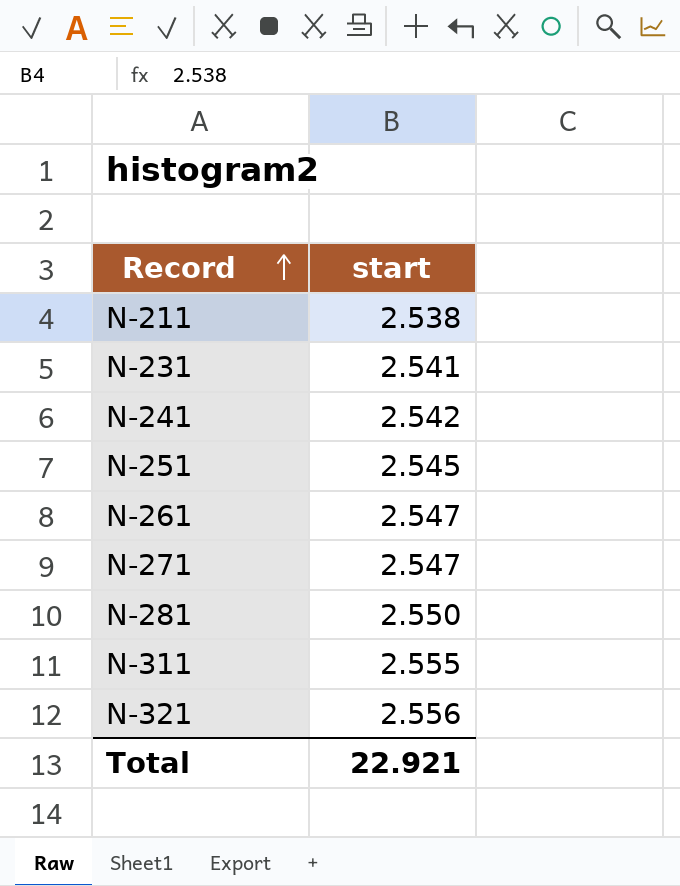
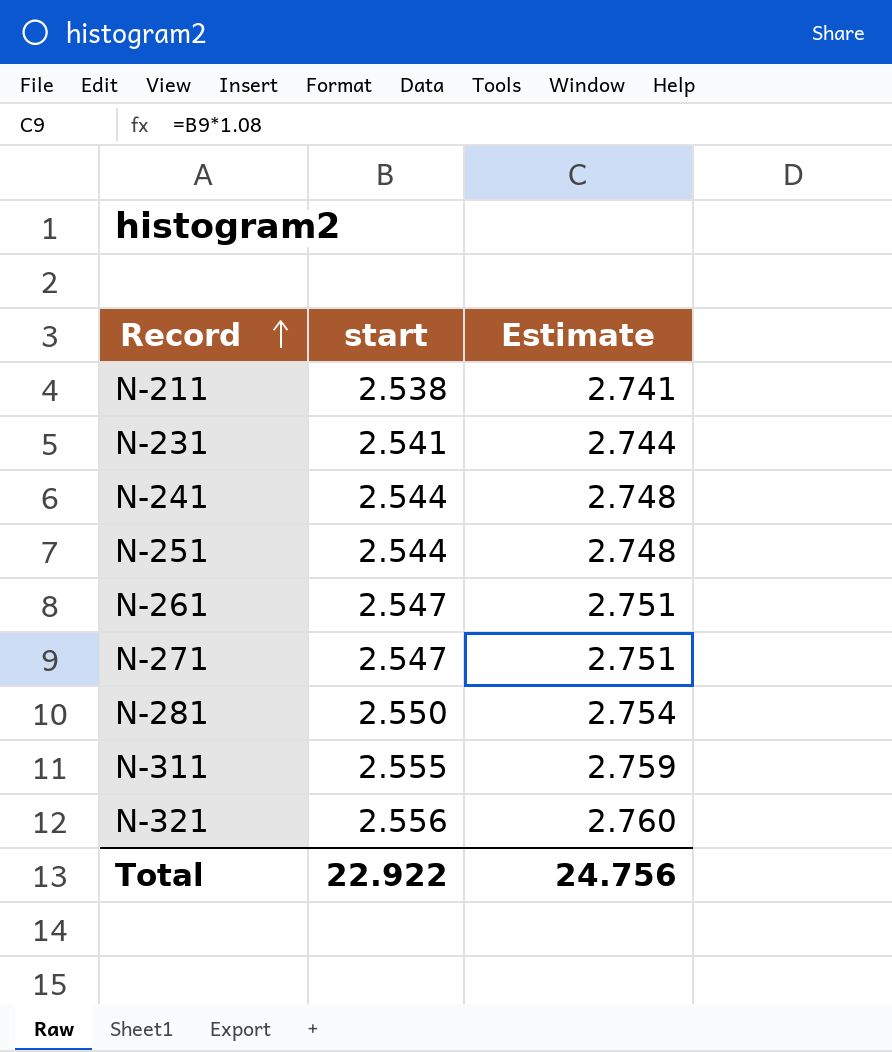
column Estimate | formula: none -> [start] * 1.08
N-241 | start: 2.542 -> 2.544
N-251 | start: 2.545 -> 2.544
Total | start: 22.921 -> 22.922

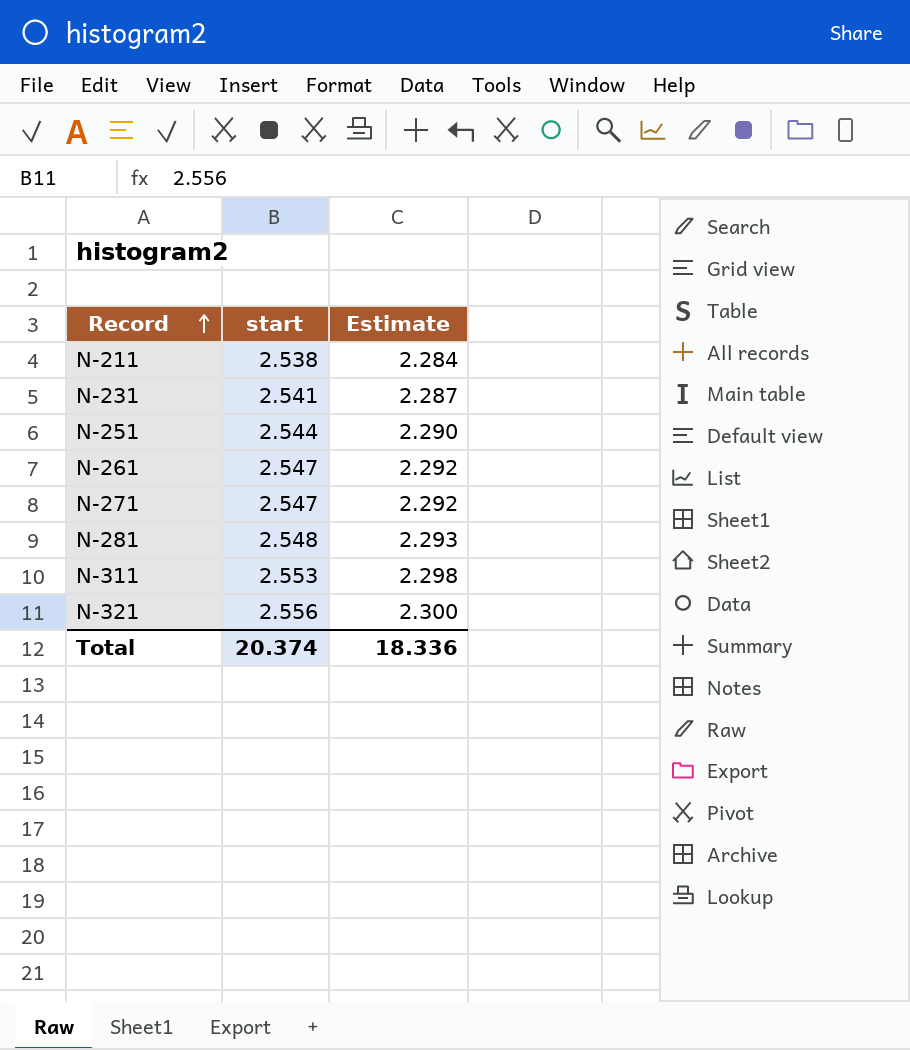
column Estimate | formula: [start] * 1.08 -> [start] * 0.9
row N-241: 2.544 | 2.748 -> none
N-281 | start: 2.550 -> 2.548
N-311 | start: 2.555 -> 2.553
Total | start: 22.922 -> 20.374
Total | Estimate: 24.756 -> 18.336

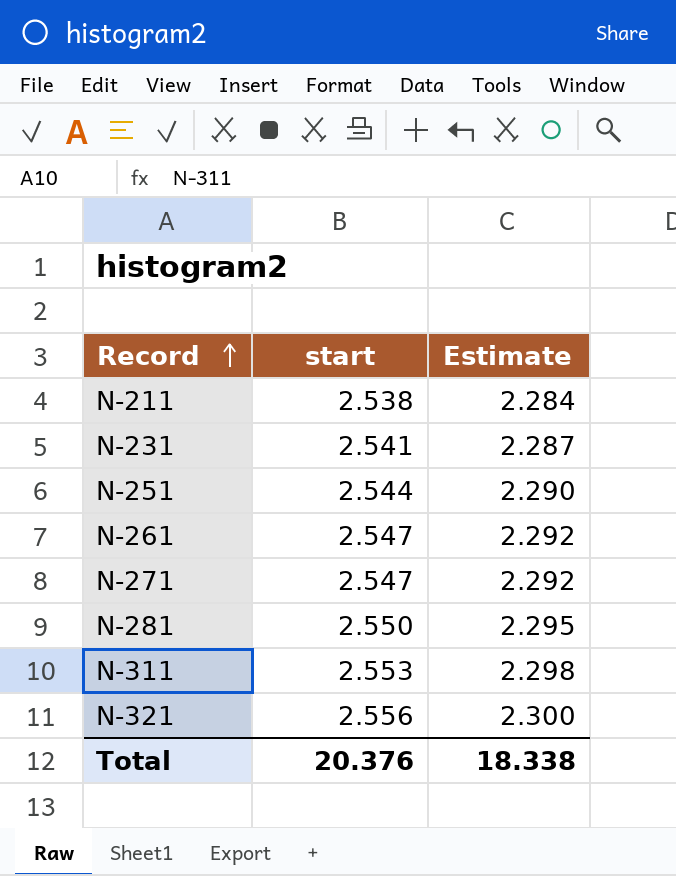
N-281 | start: 2.548 -> 2.550
N-281 | Estimate: 2.293 -> 2.295
Total | start: 20.374 -> 20.376
Total | Estimate: 18.336 -> 18.338

